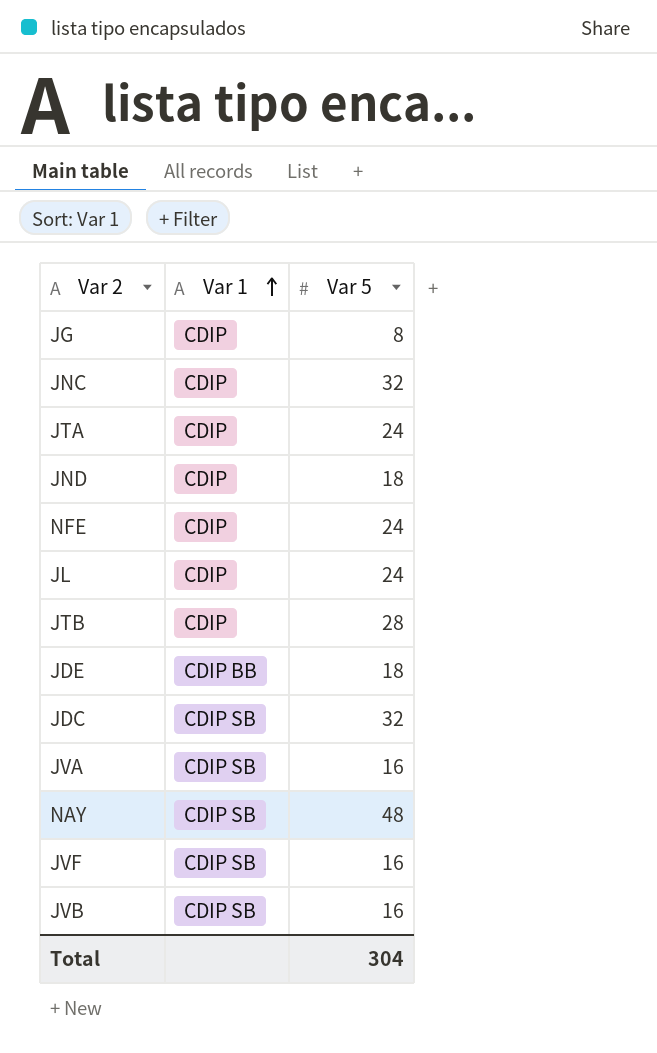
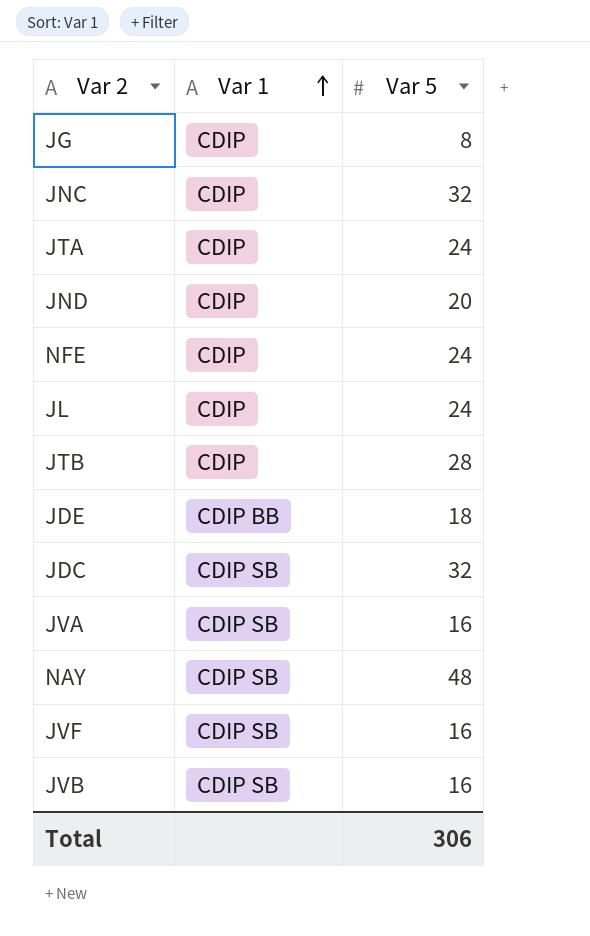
JND | Var 5: 18 -> 20
Total | Var 5: 304 -> 306

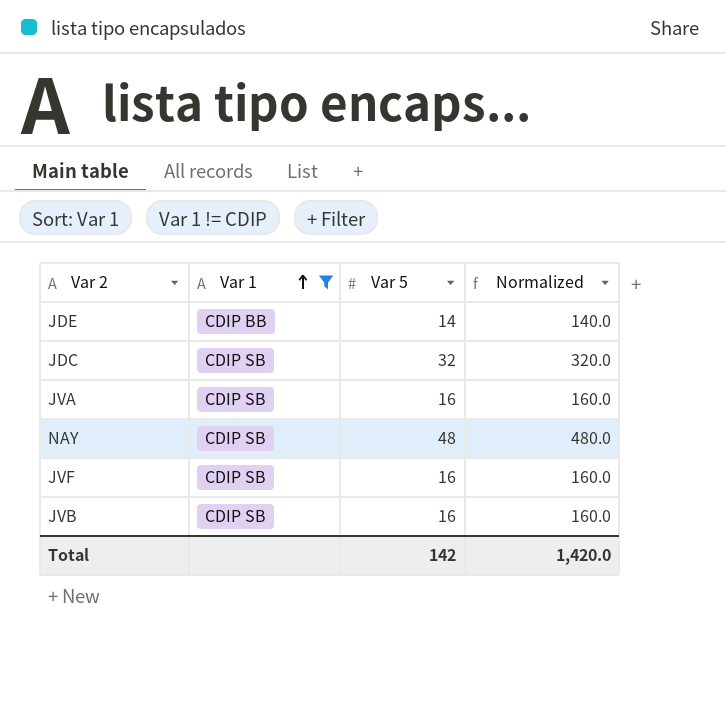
filter: none -> Var 1 != CDIP
column Normalized | formula: none -> [Var 5] * 10
JDE | Var 5: 18 -> 14
Total | Var 5: 306 -> 142

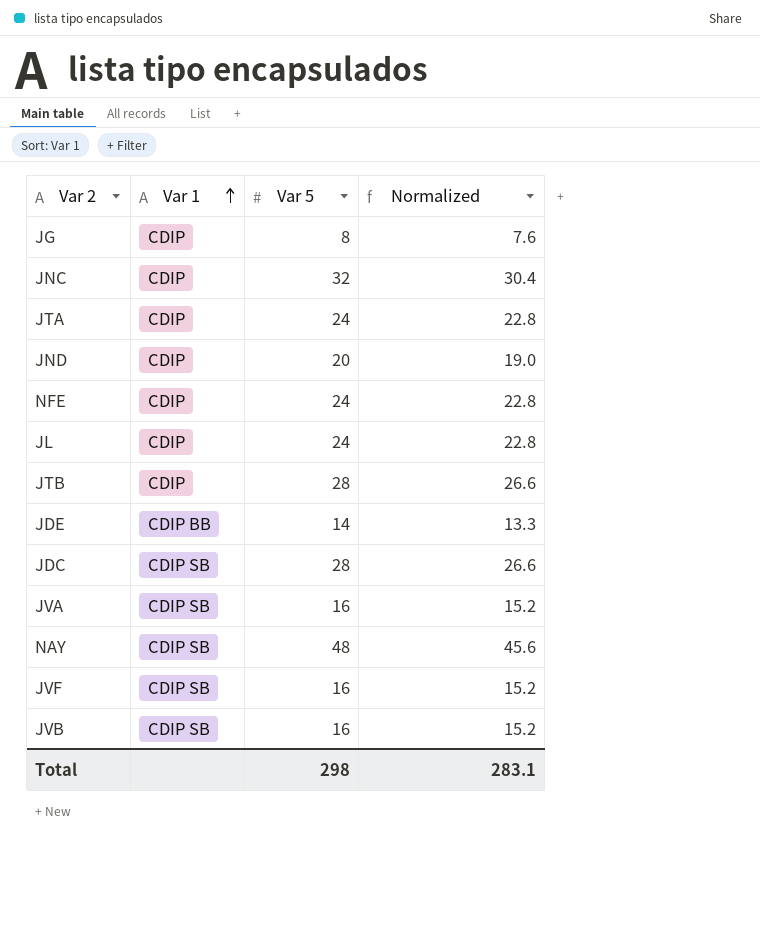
filter: Var 1 != CDIP -> none
column Normalized | formula: [Var 5] * 10 -> [Var 5] * 0.95
JDC | Var 5: 32 -> 28
Total | Var 5: 142 -> 298
Total | Normalized: 1,420.0 -> 283.1

